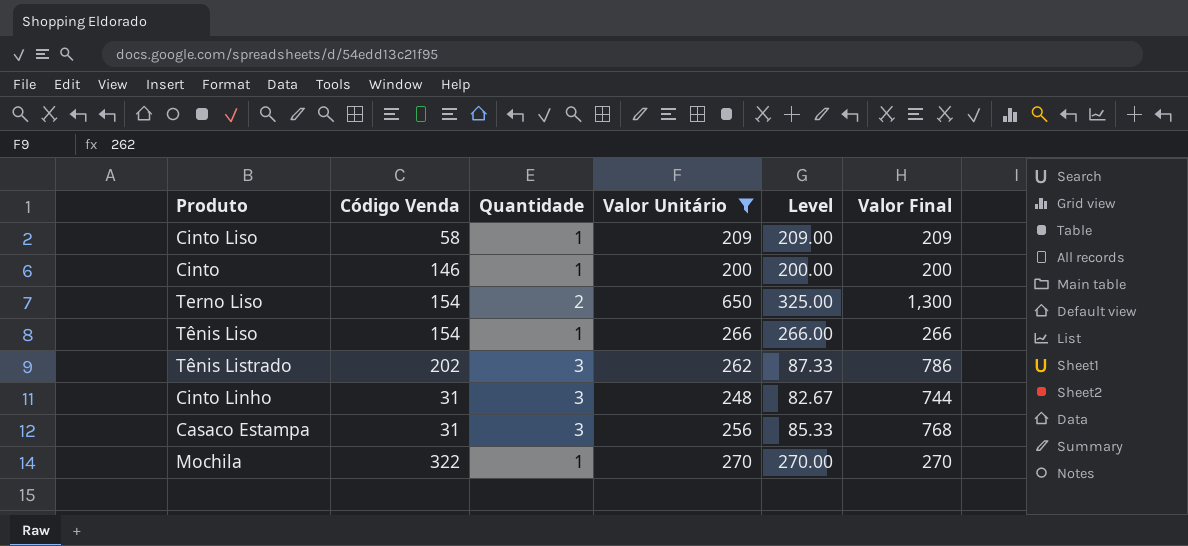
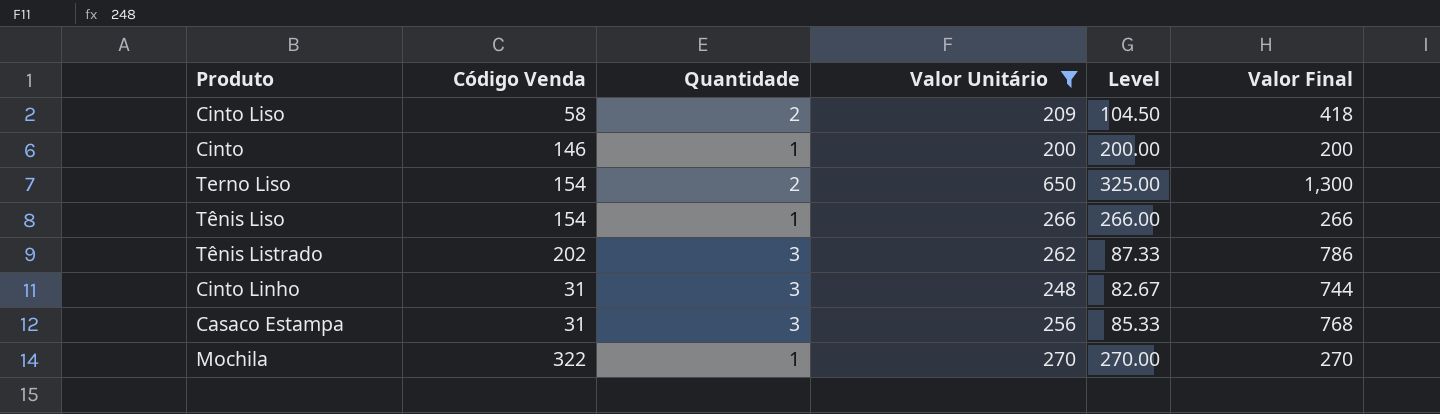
Cinto Liso | Quantidade: 1 -> 2
Cinto Liso | Level: 209.00 -> 104.50
Cinto Liso | Valor Final: 209 -> 418

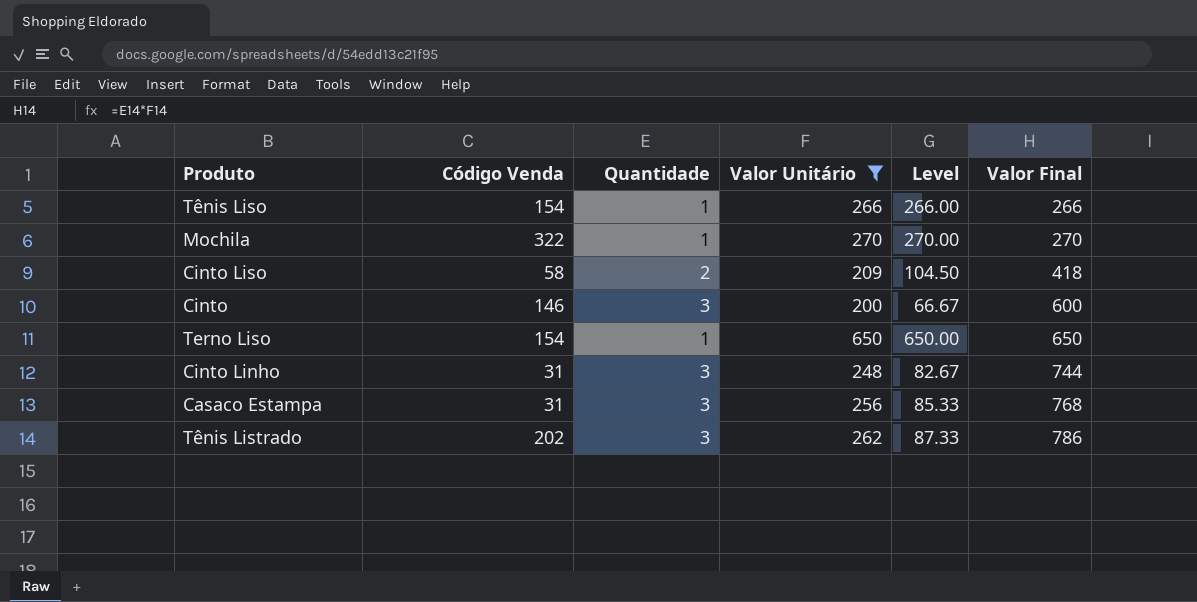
row order: none -> Valor Final ascending
Cinto | Quantidade: 1 -> 3
Cinto | Level: 200.00 -> 66.67
Cinto | Valor Final: 200 -> 600
Terno Liso | Quantidade: 2 -> 1
Terno Liso | Level: 325.00 -> 650.00
Terno Liso | Valor Final: 1,300 -> 650

